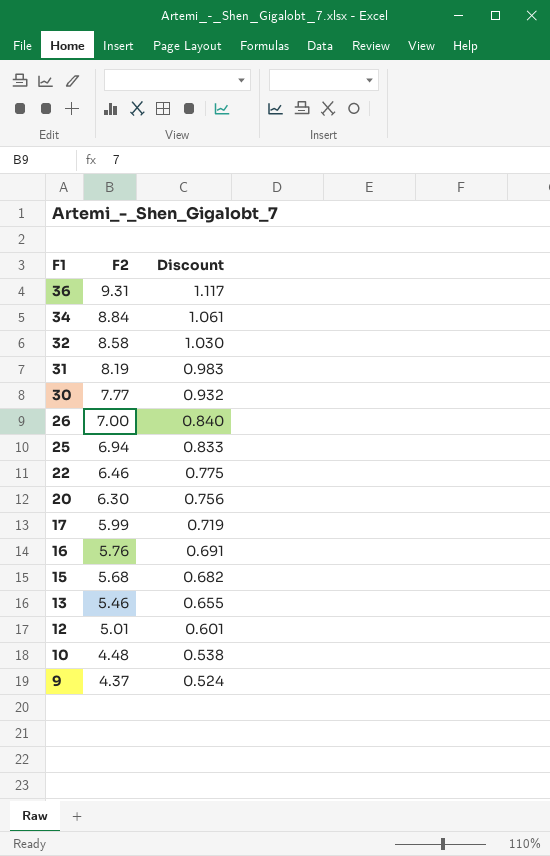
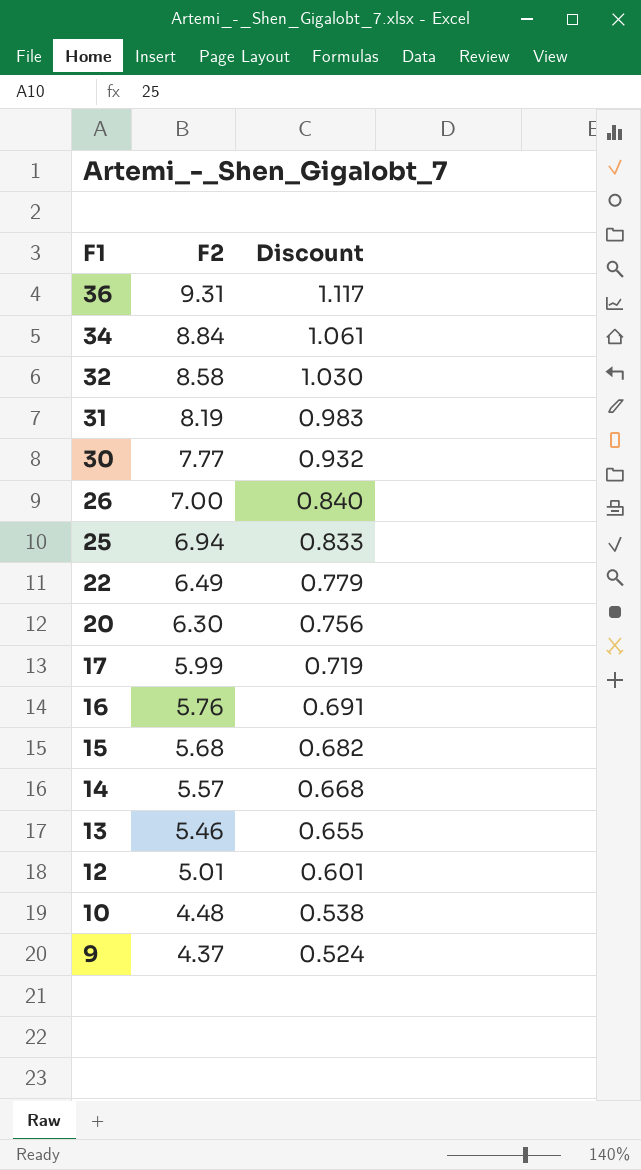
22 | F2: 6.46 -> 6.49
22 | Discount: 0.775 -> 0.779
row 14: none -> 5.57 | 0.668

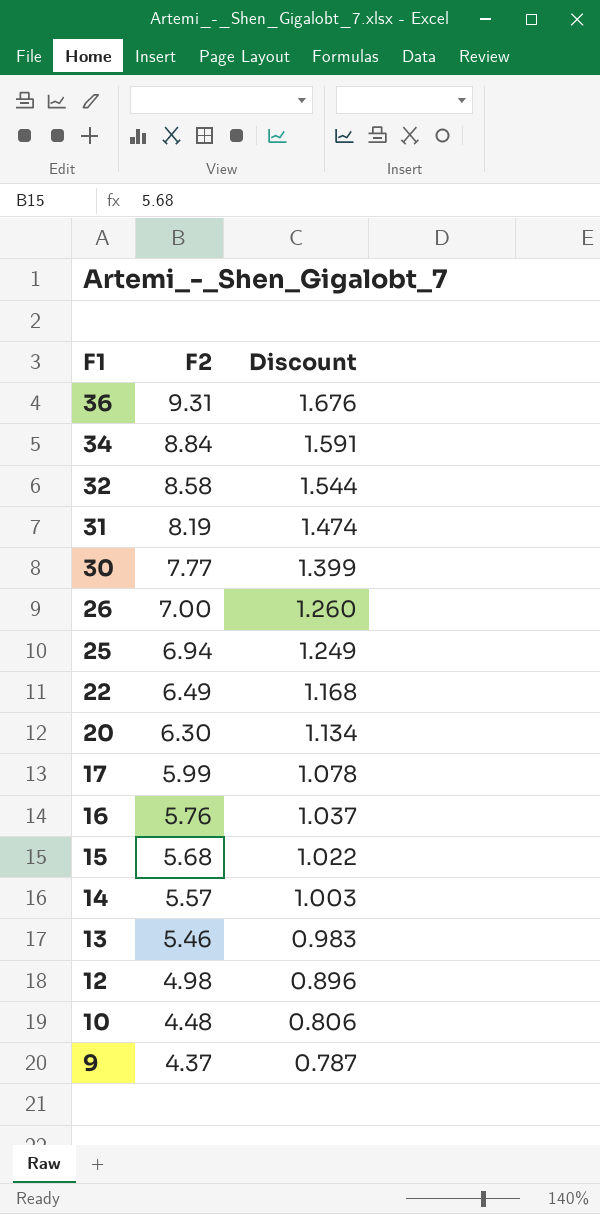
column Discount | formula: [F2] * 0.12 -> [F2] * 0.18
12 | F2: 5.01 -> 4.98

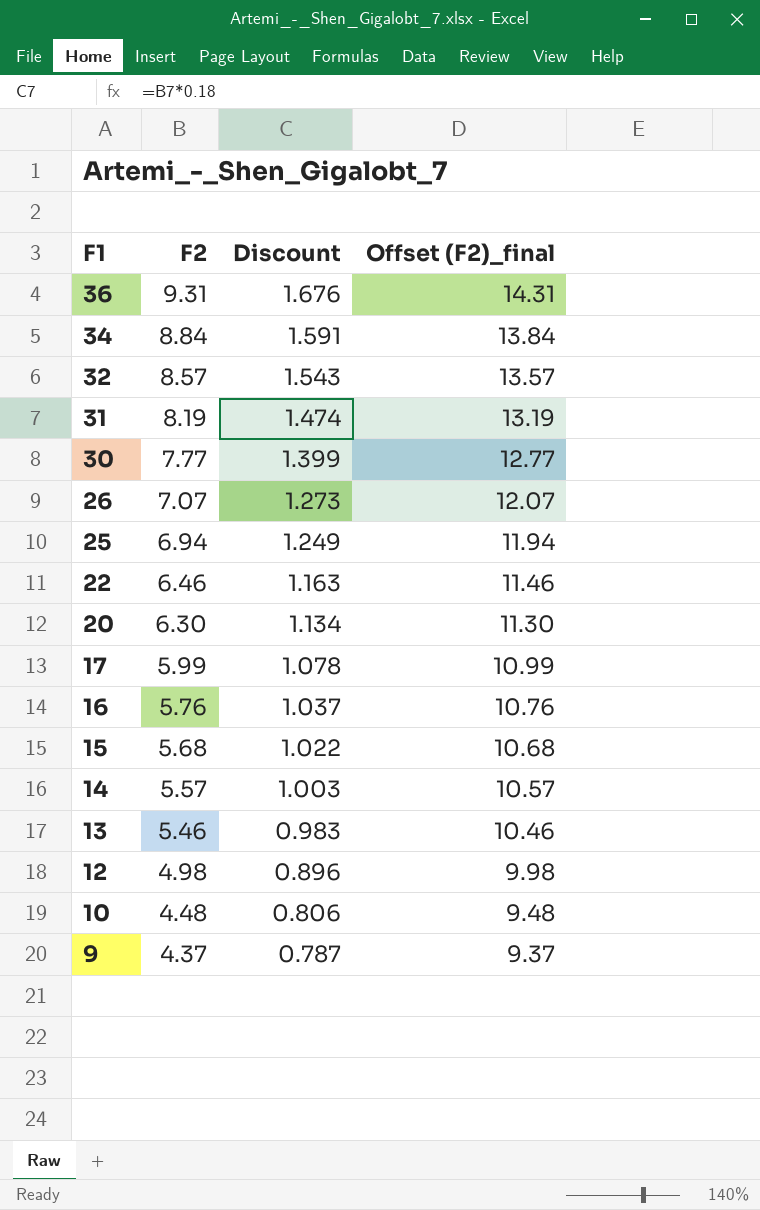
column Offset (F2)_final | formula: none -> [F2] + 5
32 | F2: 8.58 -> 8.57
32 | Discount: 1.544 -> 1.543
26 | F2: 7.00 -> 7.07
26 | Discount: 1.260 -> 1.273
22 | F2: 6.49 -> 6.46
22 | Discount: 1.168 -> 1.163

